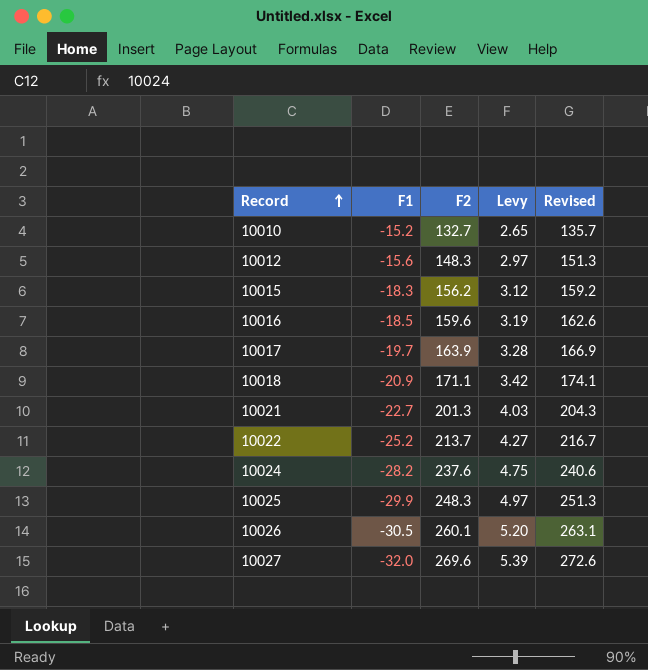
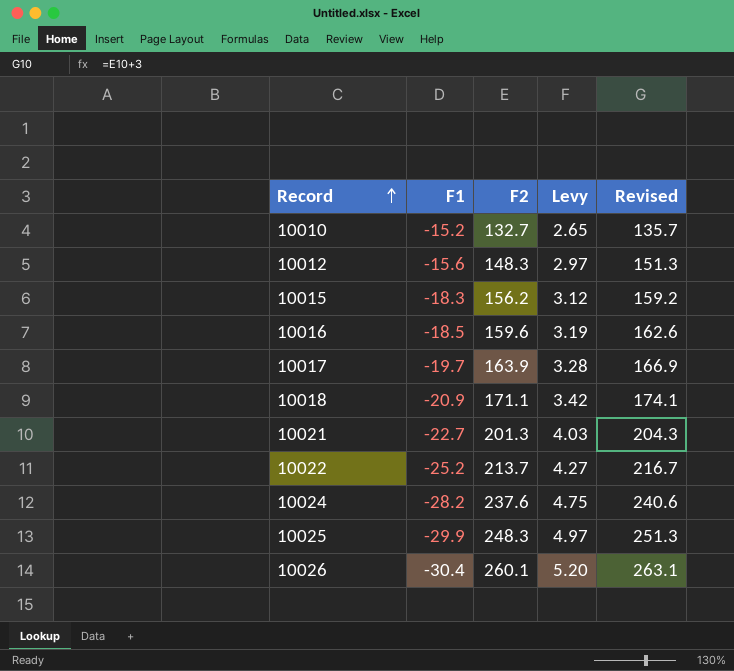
row 10027: -32.0 | 269.6 | 5.39 | 272.6 -> none
10026 | F1: -30.5 -> -30.4

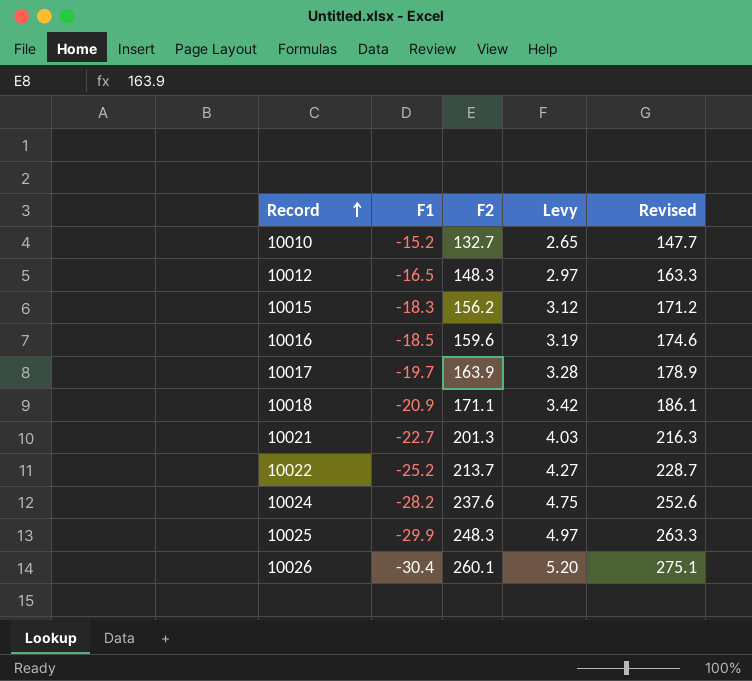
column Revised | formula: [F2] + 3 -> [F2] + 15
10012 | F1: -15.6 -> -16.5

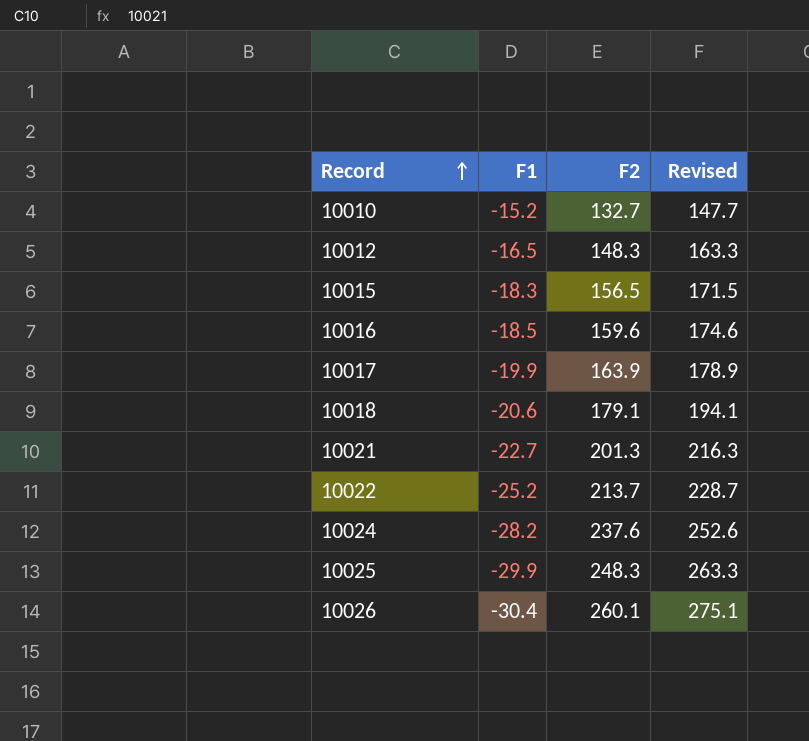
column Levy | formula: [F2] * 0.02 -> none
10015 | F2: 156.2 -> 156.5
10015 | Revised: 171.2 -> 171.5
10017 | F1: -19.7 -> -19.9
10018 | F1: -20.9 -> -20.6
10018 | F2: 171.1 -> 179.1
10018 | Revised: 186.1 -> 194.1

